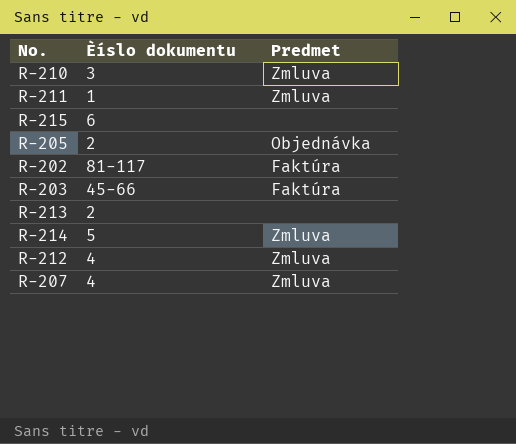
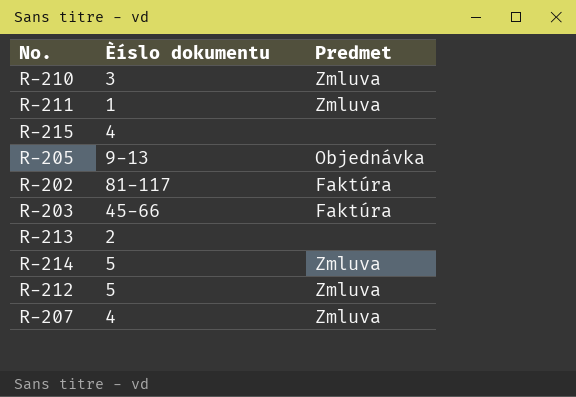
R-215 | Èíslo dokumentu: 6 -> 4
R-205 | Èíslo dokumentu: 2 -> 9-13
R-212 | Èíslo dokumentu: 4 -> 5

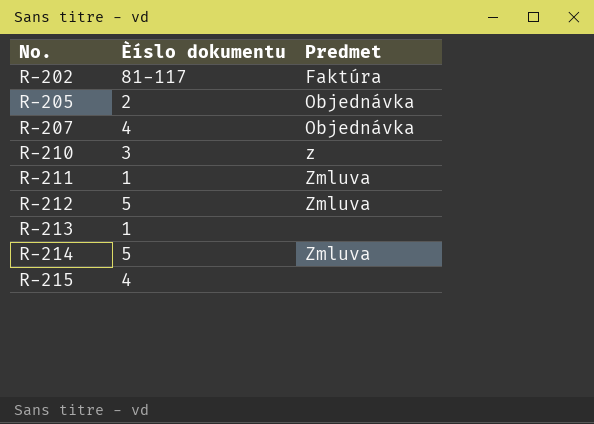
row order: none -> No. ascending
row R-203: 45-66 | Faktúra -> none
R-205 | Èíslo dokumentu: 9-13 -> 2
R-207 | Predmet: Zmluva -> Objednávka
R-210 | Predmet: Zmluva -> z
R-213 | Èíslo dokumentu: 2 -> 1

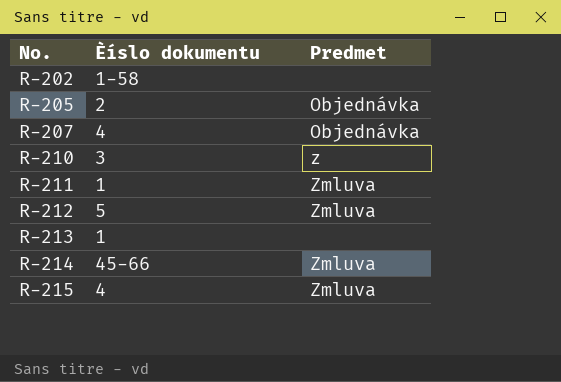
R-202 | Èíslo dokumentu: 81-117 -> 1-58
R-202 | Predmet: Faktúra -> none
R-214 | Èíslo dokumentu: 5 -> 45-66
R-215 | Predmet: none -> Zmluva

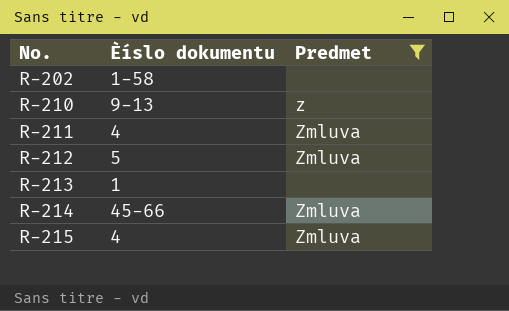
filter: none -> Predmet != Objednávka
R-210 | Èíslo dokumentu: 3 -> 9-13
R-211 | Èíslo dokumentu: 1 -> 4

